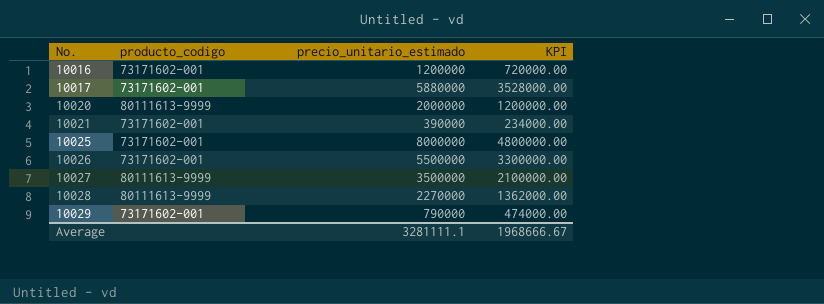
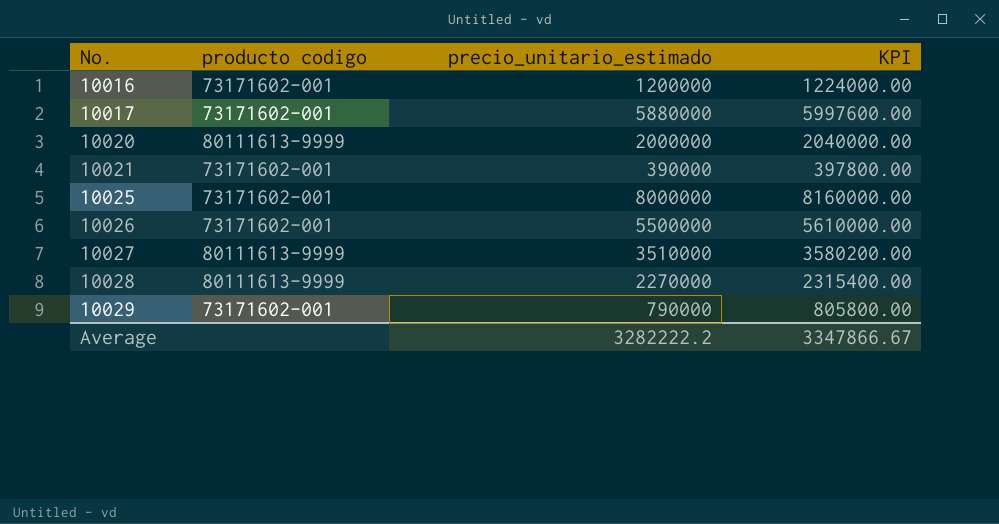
column name: producto_codigo -> producto codigo
column KPI | formula: [precio_unitario_estimado] * 0.6 -> [precio_unitario_estimado] * 1.02
10027 | precio_unitario_estimado: 3500000 -> 3510000
Average | precio_unitario_estimado: 3281111.1 -> 3282222.2
Average | KPI: 1968666.67 -> 3347866.67

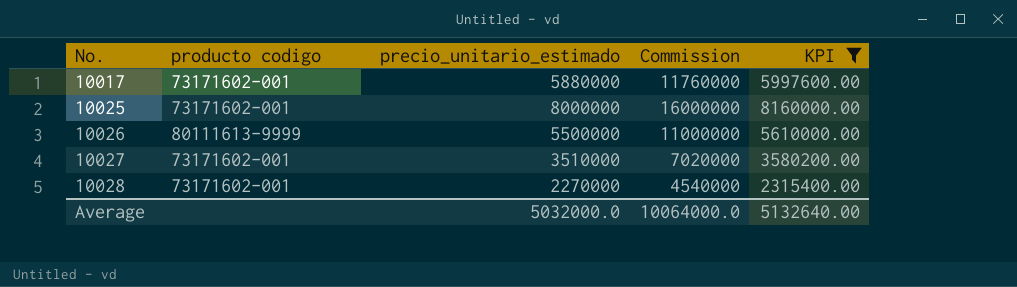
filter: none -> KPI >= 2315400.00
column Commission | formula: none -> [precio_unitario_estimado] * 2
10026 | producto codigo: 73171602-001 -> 80111613-9999
10027 | producto codigo: 80111613-9999 -> 73171602-001
10028 | producto codigo: 80111613-9999 -> 73171602-001
Average | precio_unitario_estimado: 3282222.2 -> 5032000.0
Average | KPI: 3347866.67 -> 5132640.00

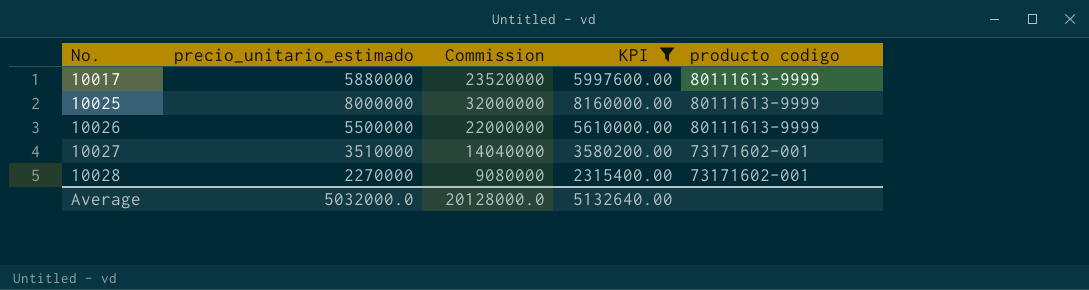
column Commission | formula: [precio_unitario_estimado] * 2 -> [precio_unitario_estimado] * 4
column producto codigo | position: 2 -> 5
10017 | producto codigo: 73171602-001 -> 80111613-9999
10025 | producto codigo: 73171602-001 -> 80111613-9999
Average | Commission: 10064000.0 -> 20128000.0

